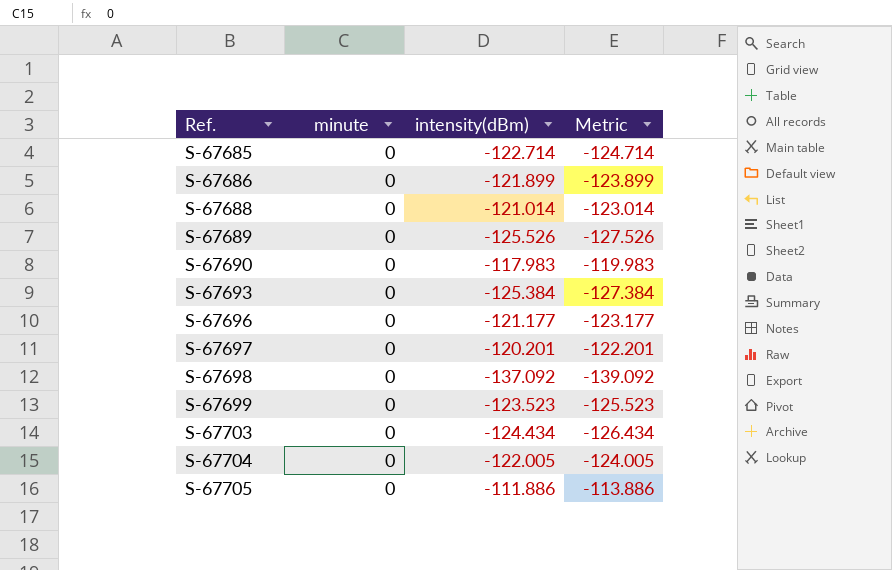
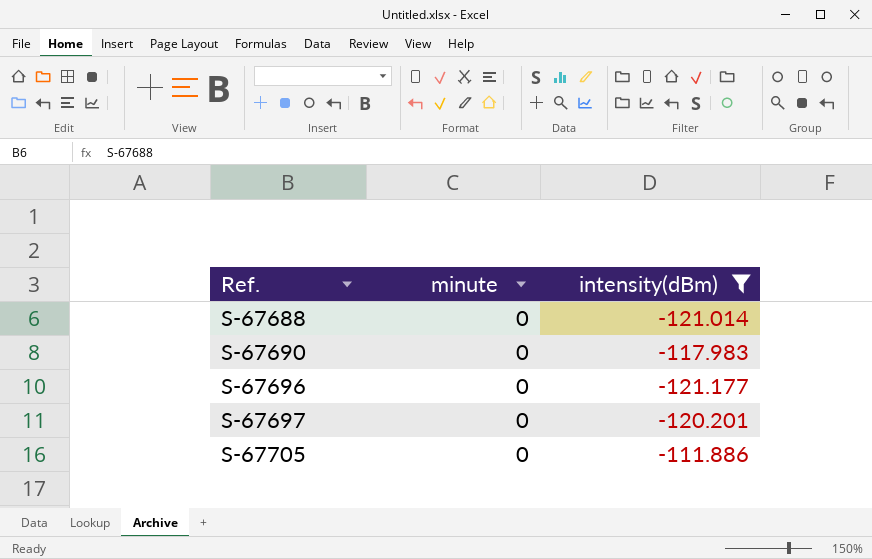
filter: none -> intensity(dBm) >= -121.177
column Metric | formula: [intensity(dBm)] - 2 -> none

